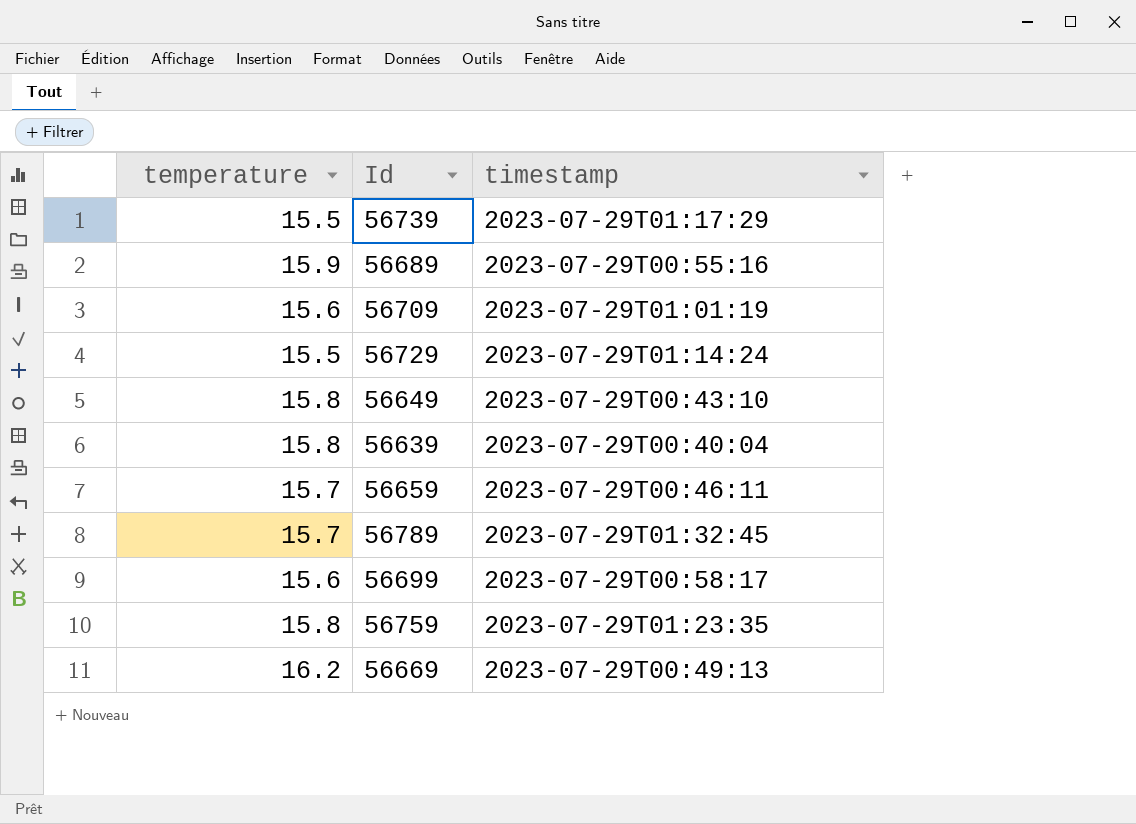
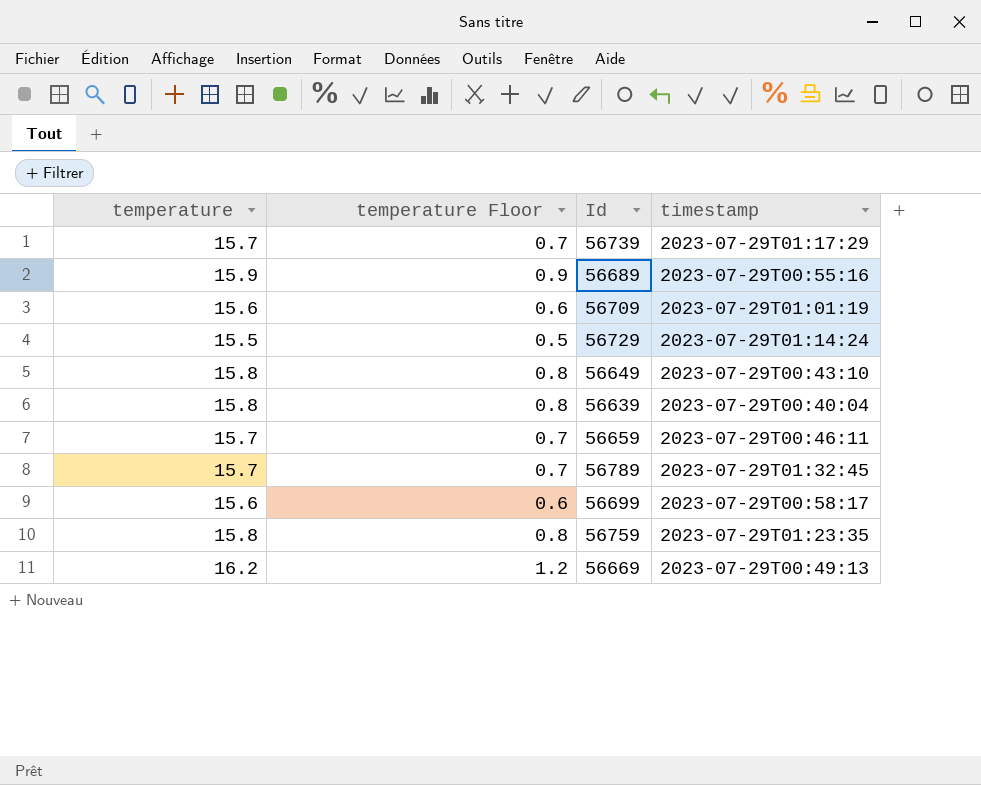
column temperature Floor | formula: none -> [temperature] - 15
56739 | temperature: 15.5 -> 15.7

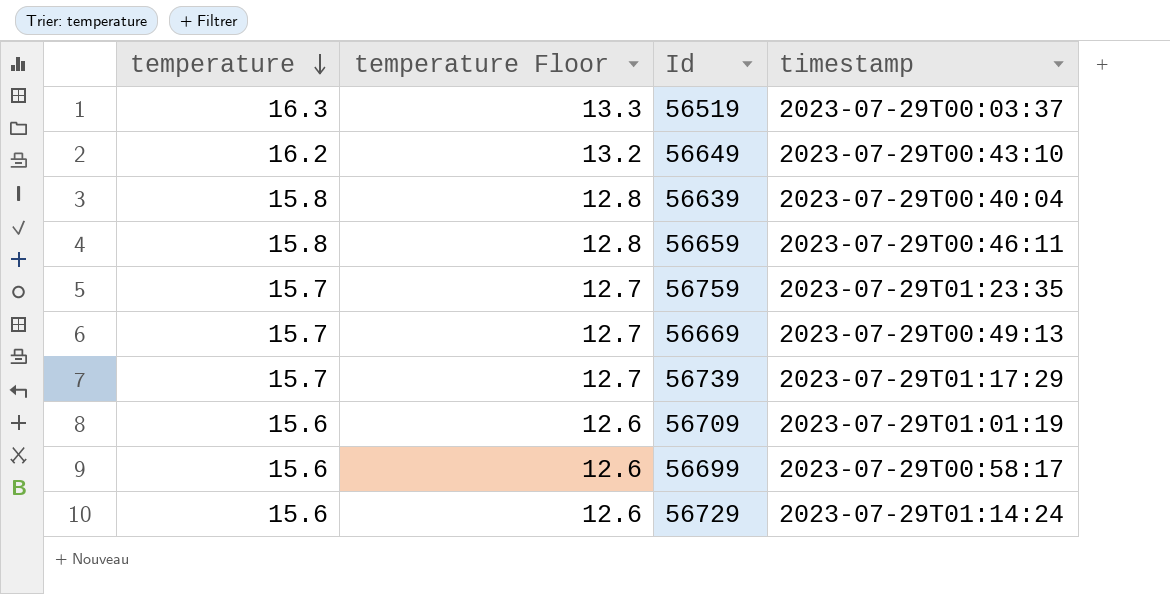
row order: none -> temperature descending
column temperature Floor | formula: [temperature] - 15 -> [temperature] - 3
row 56689: 15.9 | 0.9 | 2023-07-29T00:55:16 -> none
row 56789: 15.7 | 0.7 | 2023-07-29T01:32:45 -> none
row 56519: none -> 16.3 | 13.3 | 2023-07-29T00:03:37
56649 | temperature: 15.8 -> 16.2
56659 | temperature: 15.7 -> 15.8
56759 | temperature: 15.8 -> 15.7
56669 | temperature: 16.2 -> 15.7
56729 | temperature: 15.5 -> 15.6

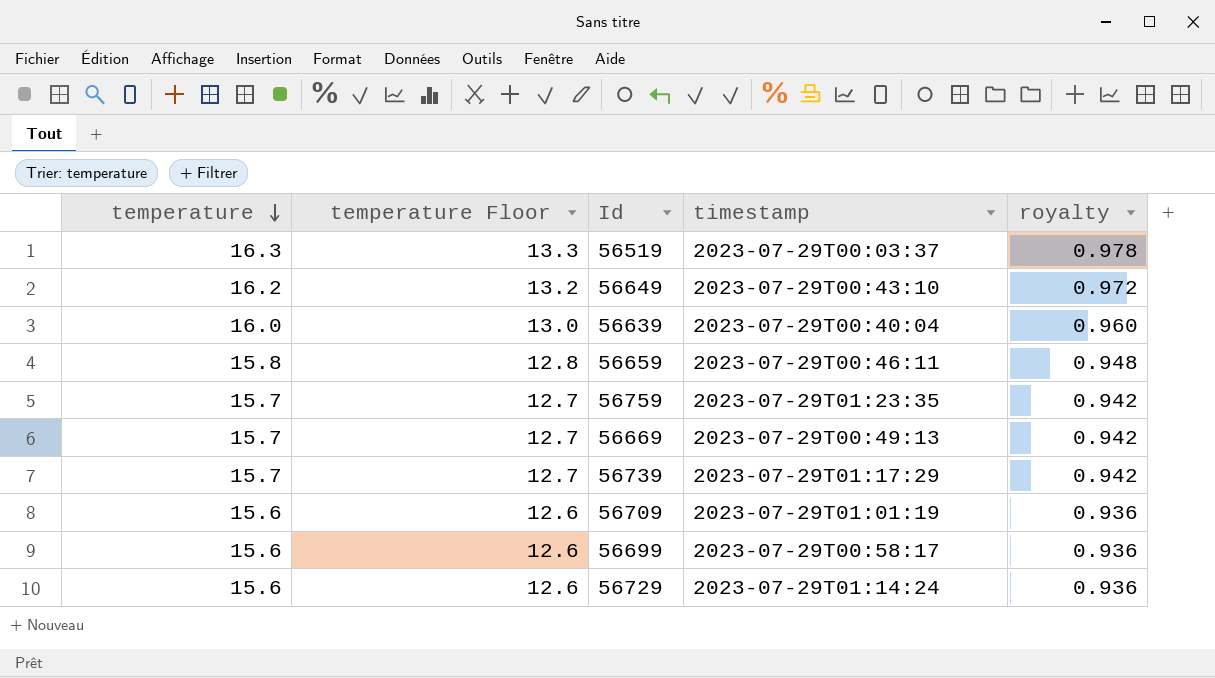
column royalty | formula: none -> [temperature] * 0.06
56639 | temperature: 15.8 -> 16.0
56639 | temperature Floor: 12.8 -> 13.0

